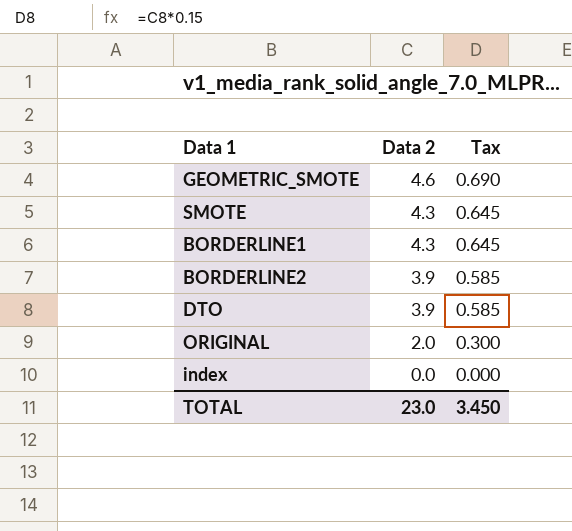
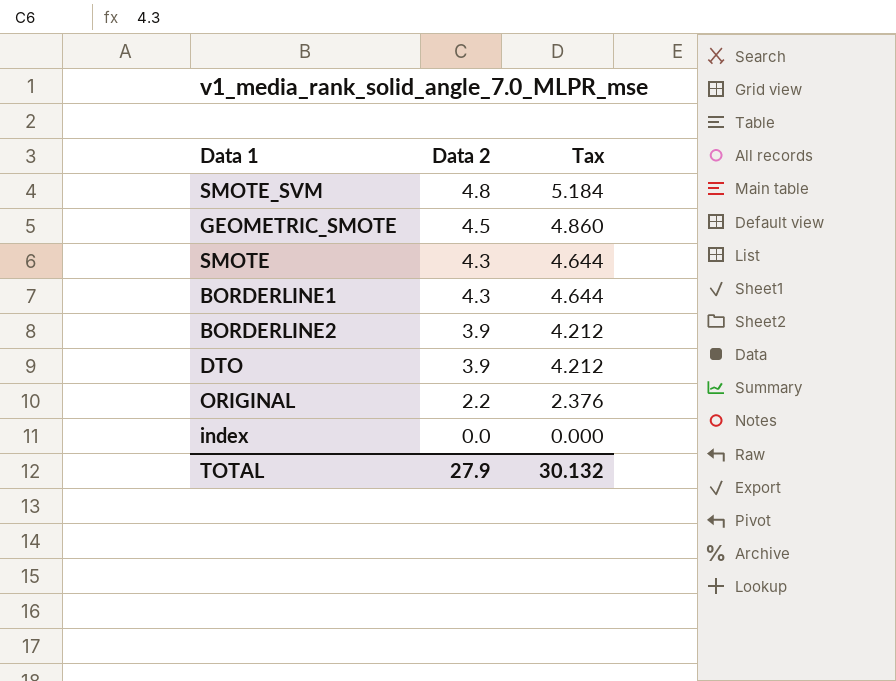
column Tax | formula: [Data 2] * 0.15 -> [Data 2] * 1.08
row SMOTE_SVM: none -> 4.8 | 5.184
GEOMETRIC_SMOTE | Data 2: 4.6 -> 4.5
ORIGINAL | Data 2: 2.0 -> 2.2
TOTAL | Data 2: 23.0 -> 27.9
TOTAL | Tax: 3.450 -> 30.132

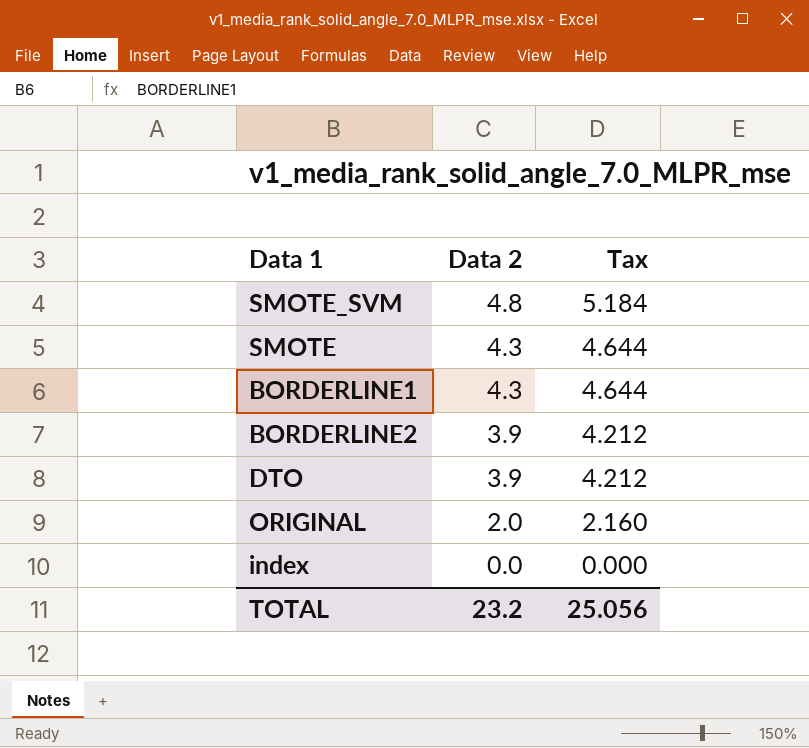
row GEOMETRIC_SMOTE: 4.5 | 4.860 -> none
ORIGINAL | Data 2: 2.2 -> 2.0
ORIGINAL | Tax: 2.376 -> 2.160
TOTAL | Data 2: 27.9 -> 23.2
TOTAL | Tax: 30.132 -> 25.056

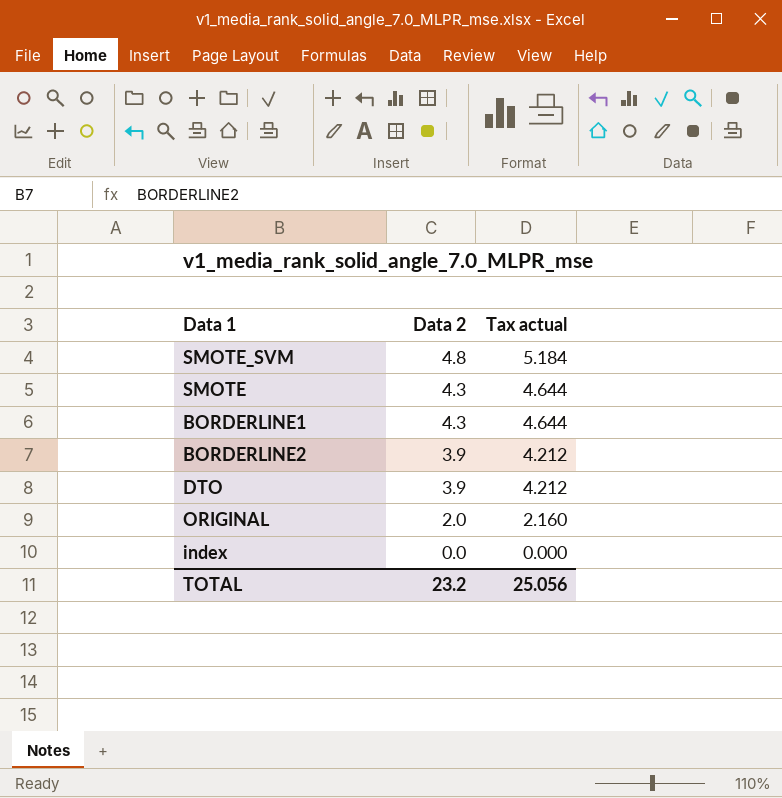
column name: Tax -> Tax actual

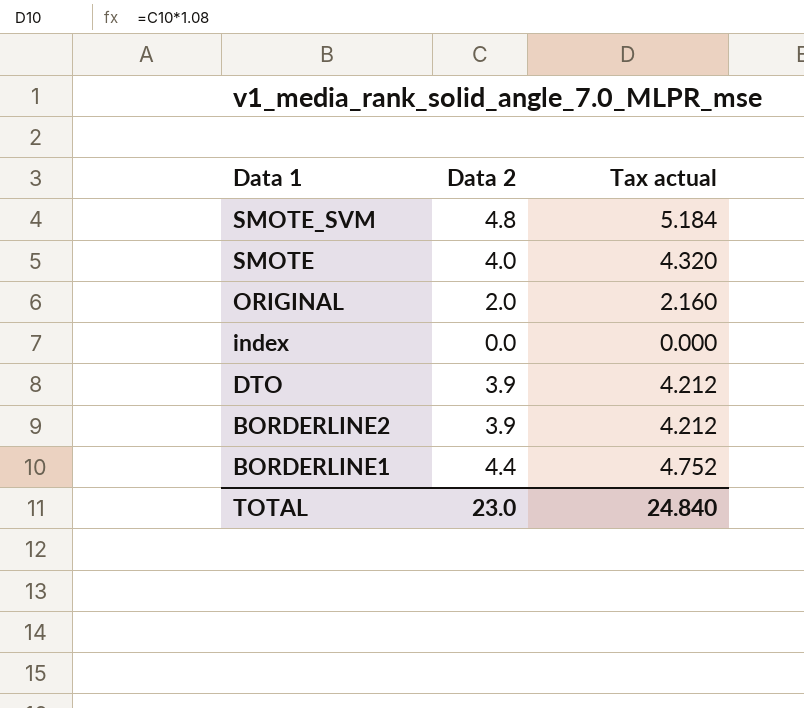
row order: Data 2 descending -> Data 1 descending
SMOTE | Data 2: 4.3 -> 4.0
SMOTE | Tax actual: 4.644 -> 4.320
BORDERLINE1 | Data 2: 4.3 -> 4.4
BORDERLINE1 | Tax actual: 4.644 -> 4.752
TOTAL | Data 2: 23.2 -> 23.0
TOTAL | Tax actual: 25.056 -> 24.840

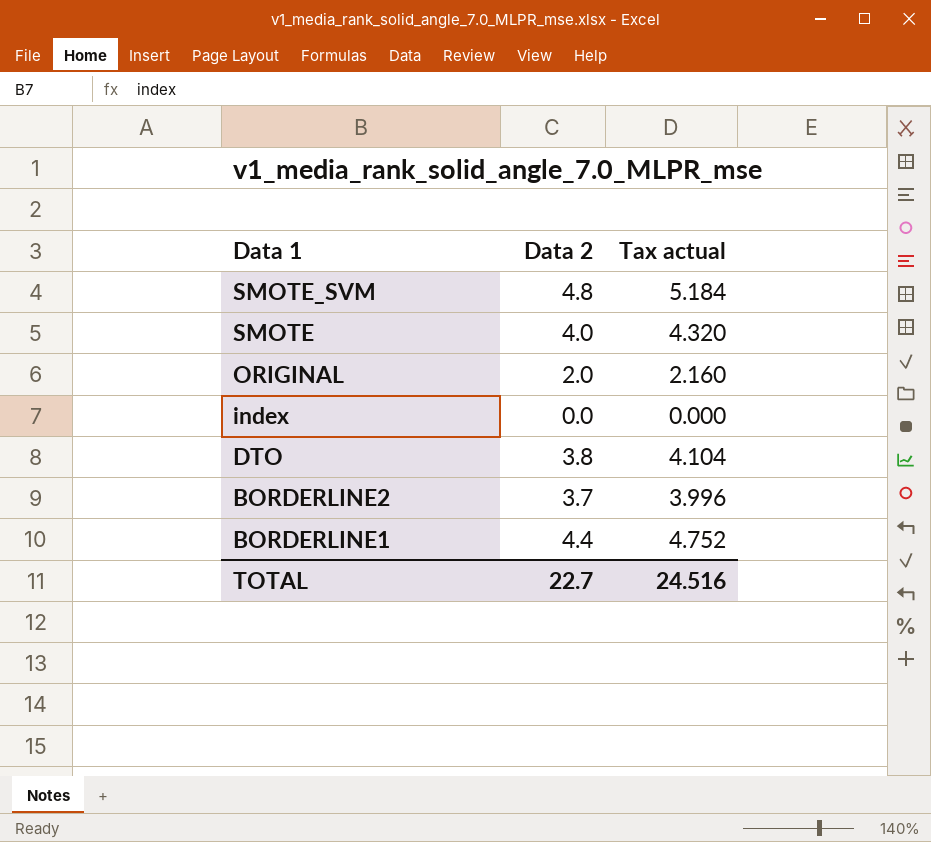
DTO | Data 2: 3.9 -> 3.8
DTO | Tax actual: 4.212 -> 4.104
BORDERLINE2 | Data 2: 3.9 -> 3.7
BORDERLINE2 | Tax actual: 4.212 -> 3.996
TOTAL | Data 2: 23.0 -> 22.7
TOTAL | Tax actual: 24.840 -> 24.516

